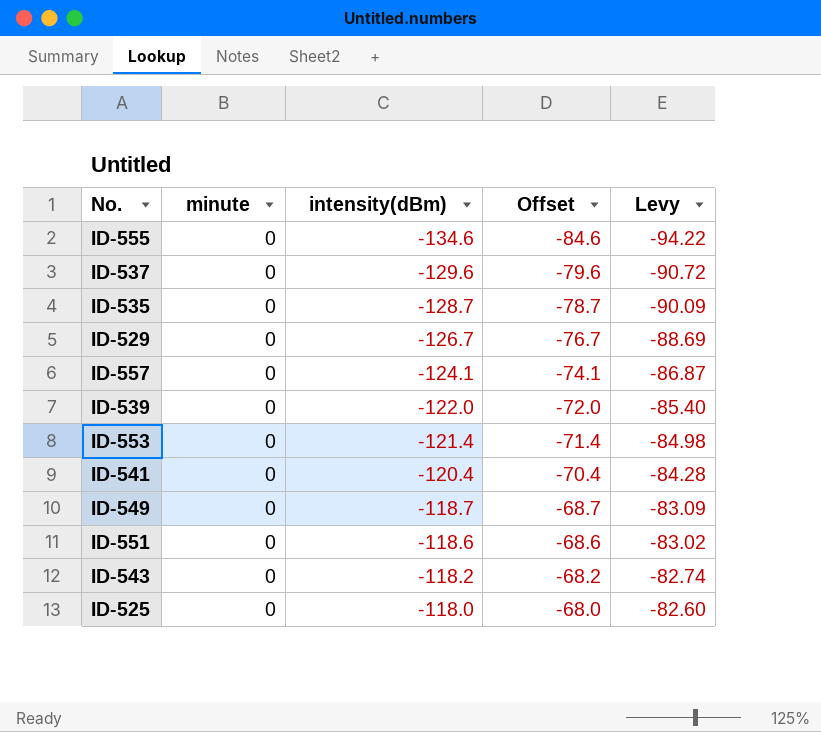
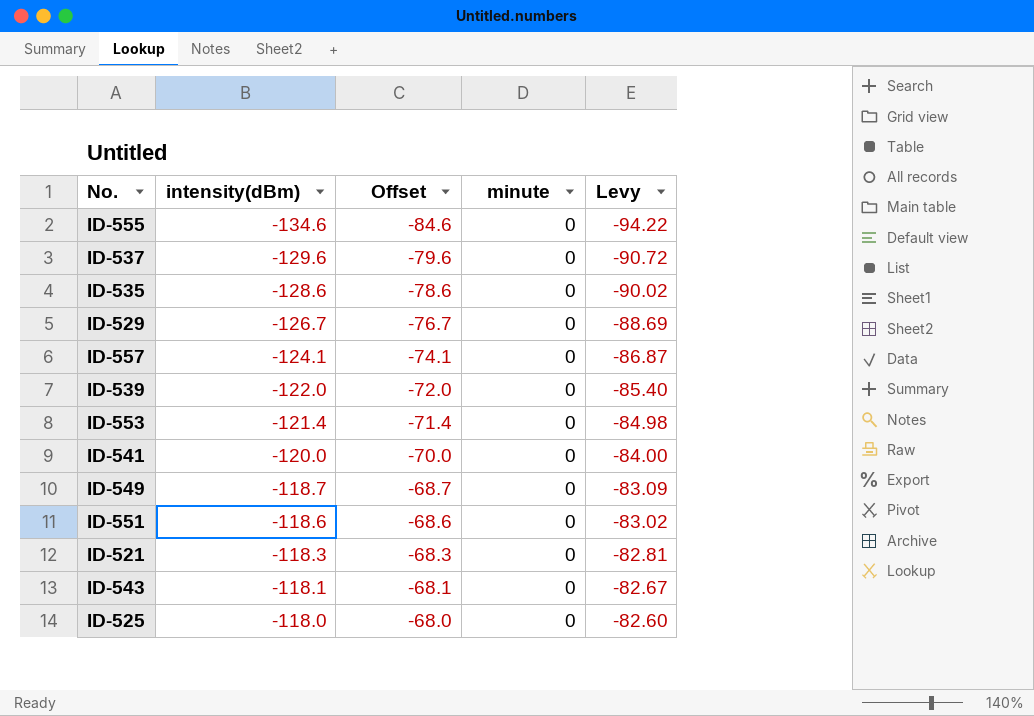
column minute | position: 2 -> 4
ID-535 | intensity(dBm): -128.7 -> -128.6
ID-535 | Offset: -78.7 -> -78.6
ID-535 | Levy: -90.09 -> -90.02
ID-541 | intensity(dBm): -120.4 -> -120.0
ID-541 | Offset: -70.4 -> -70.0
ID-541 | Levy: -84.28 -> -84.00
row ID-521: none -> -118.3 | -68.3 | 0 | -82.81
ID-543 | intensity(dBm): -118.2 -> -118.1
ID-543 | Offset: -68.2 -> -68.1
ID-543 | Levy: -82.74 -> -82.67

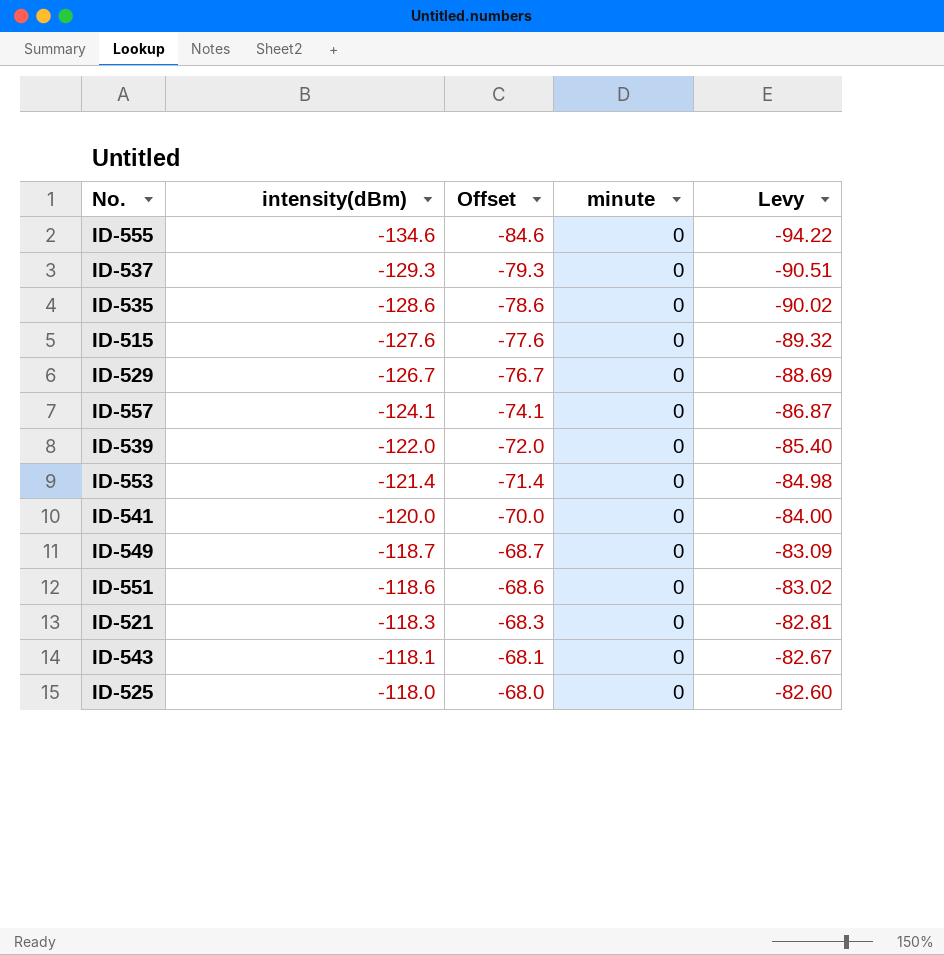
ID-537 | intensity(dBm): -129.6 -> -129.3
ID-537 | Offset: -79.6 -> -79.3
ID-537 | Levy: -90.72 -> -90.51
row ID-515: none -> -127.6 | -77.6 | 0 | -89.32

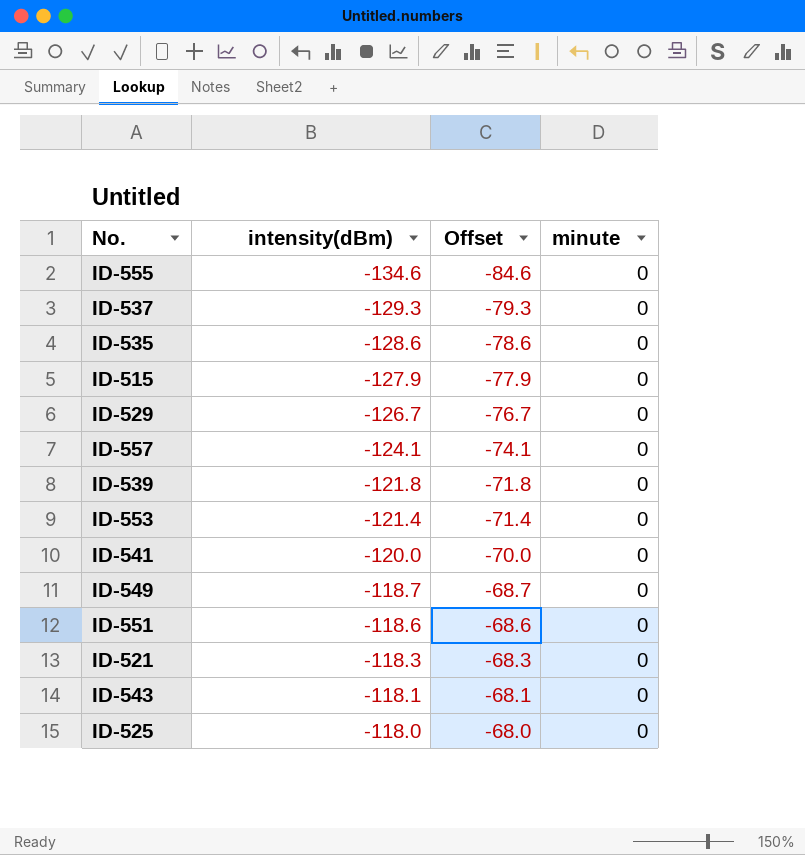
column Levy | formula: [intensity(dBm)] * 0.7 -> none
ID-515 | intensity(dBm): -127.6 -> -127.9
ID-515 | Offset: -77.6 -> -77.9
ID-539 | intensity(dBm): -122.0 -> -121.8
ID-539 | Offset: -72.0 -> -71.8

